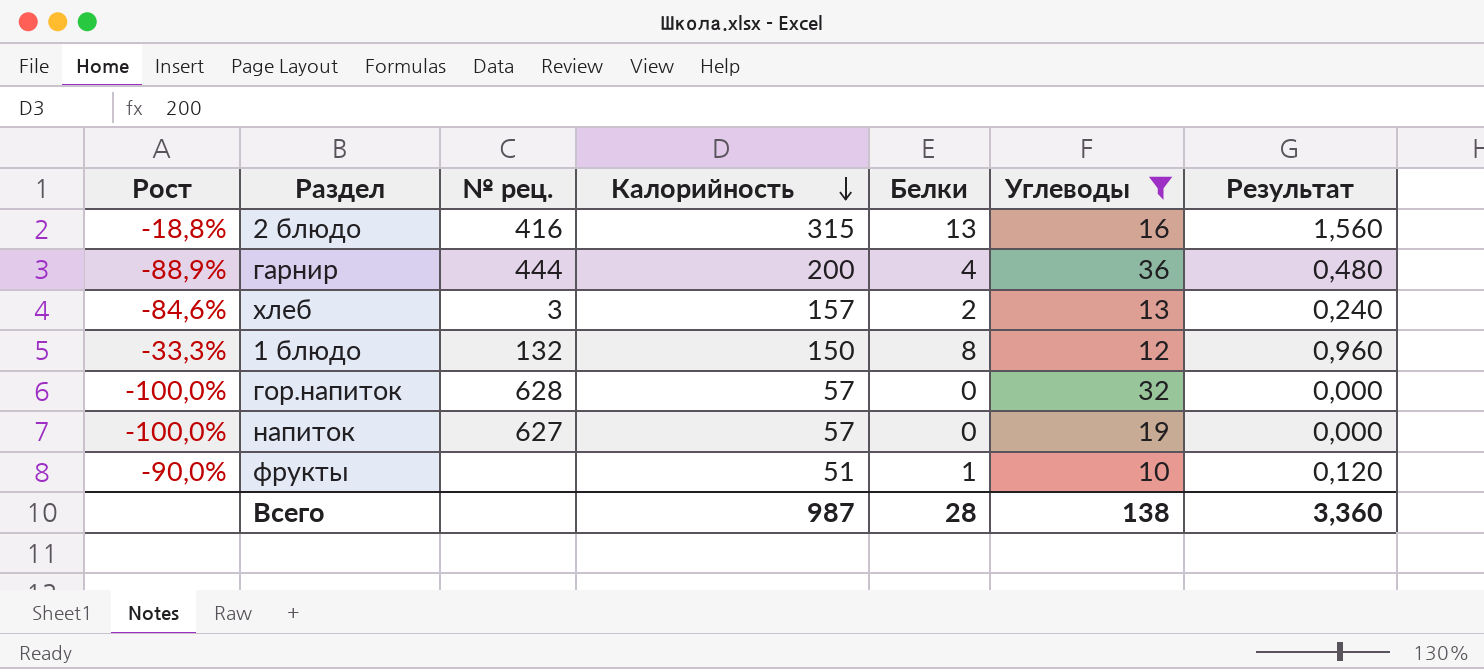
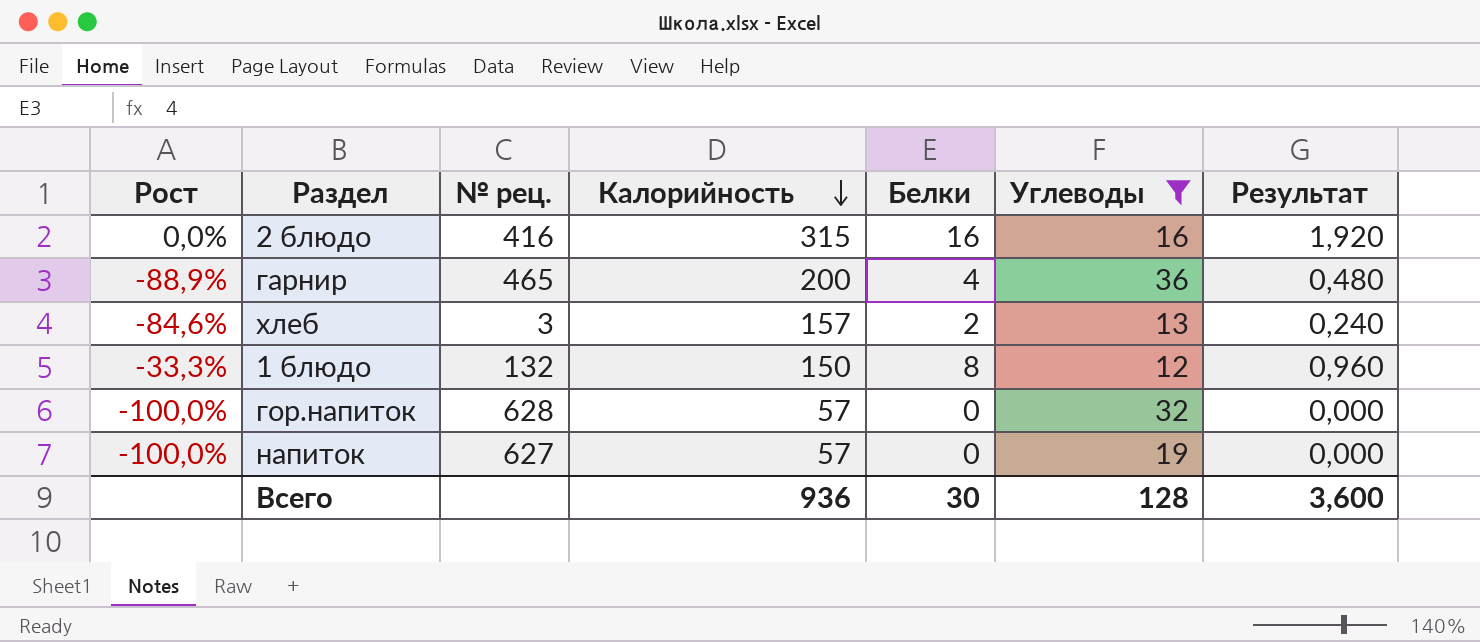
row фрукты: -90,0% | none | 51 | 1 | 10 | 0,120 -> none
2 блюдо | Рост: -18,8% -> 0,0%
2 блюдо | Белки: 13 -> 16
2 блюдо | Результат: 1,560 -> 1,920
гарнир | № рец.: 444 -> 465
Всего | Калорийность: 987 -> 936
Всего | Белки: 28 -> 30
Всего | Углеводы: 138 -> 128
Всего | Результат: 3,360 -> 3,600

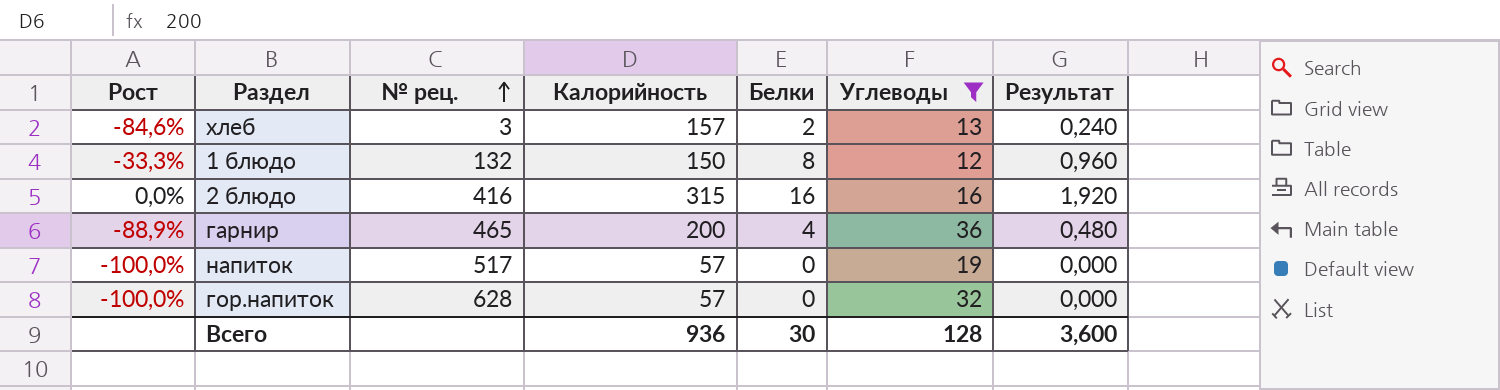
row order: Калорийность descending -> № рец. ascending
напиток | № рец.: 627 -> 517

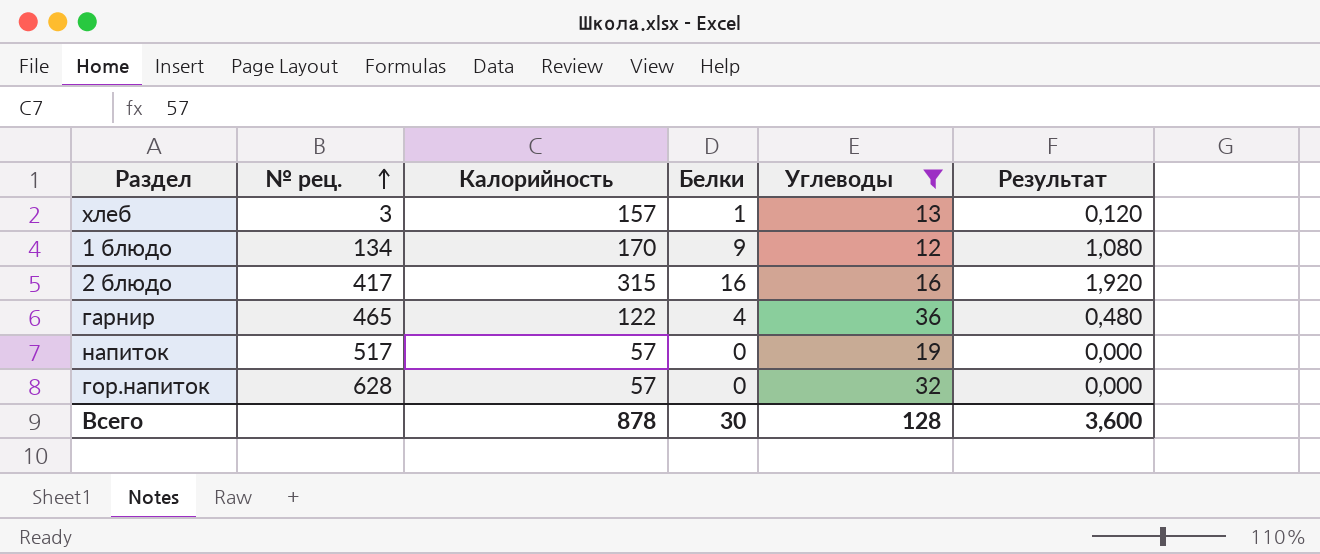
column Рост | formula: ([Белки] - [Углеводы]) / [Углеводы] -> none
хлеб | Белки: 2 -> 1
хлеб | Результат: 0,240 -> 0,120
1 блюдо | № рец.: 132 -> 134
1 блюдо | Калорийность: 150 -> 170
1 блюдо | Белки: 8 -> 9
1 блюдо | Результат: 0,960 -> 1,080
2 блюдо | № рец.: 416 -> 417
гарнир | Калорийность: 200 -> 122
Всего | Калорийность: 936 -> 878

